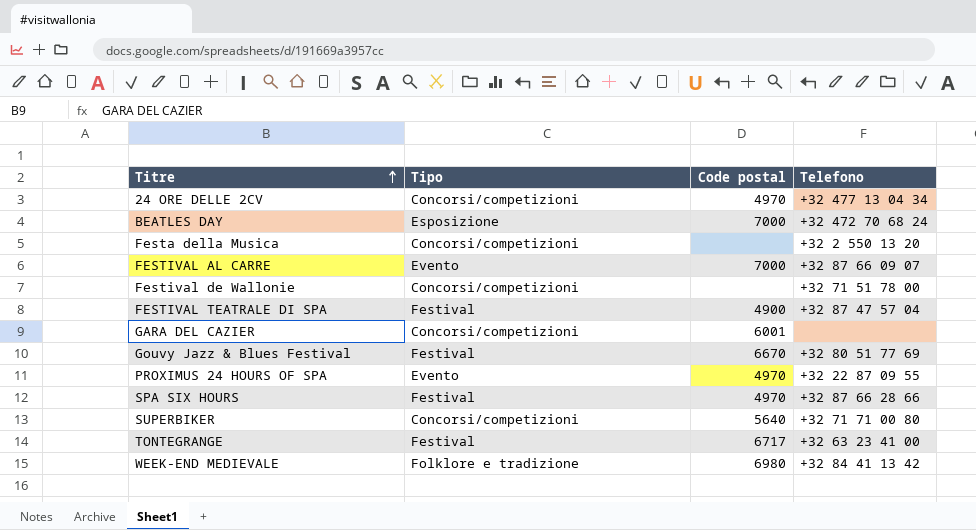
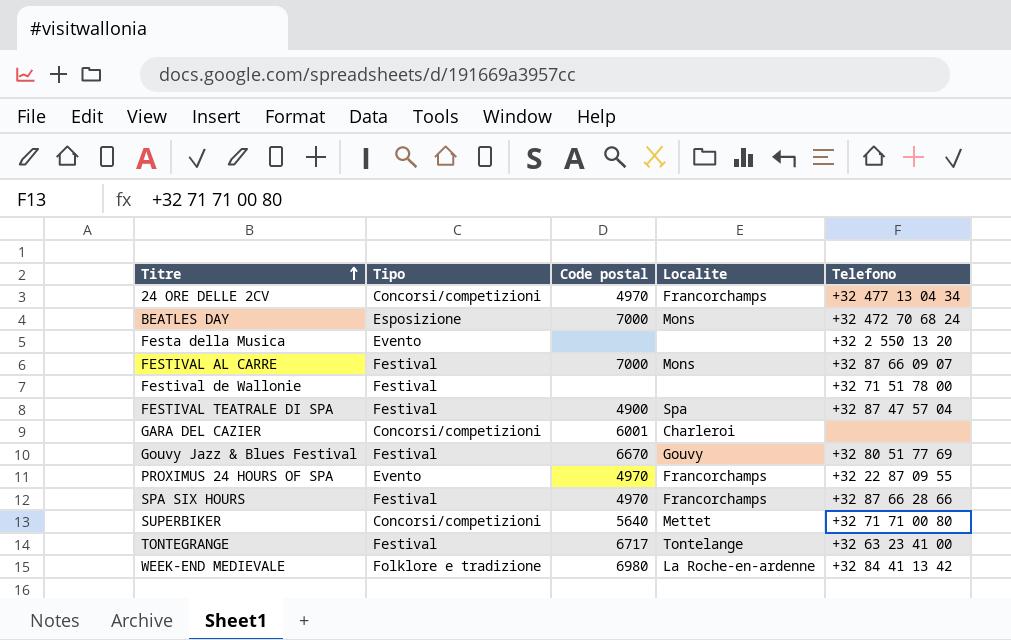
column Localite | position: none -> 4
Festa della Musica | Tipo: Concorsi/competizioni -> Evento
FESTIVAL AL CARRE | Tipo: Evento -> Festival
Festival de Wallonie | Tipo: Concorsi/competizioni -> Festival

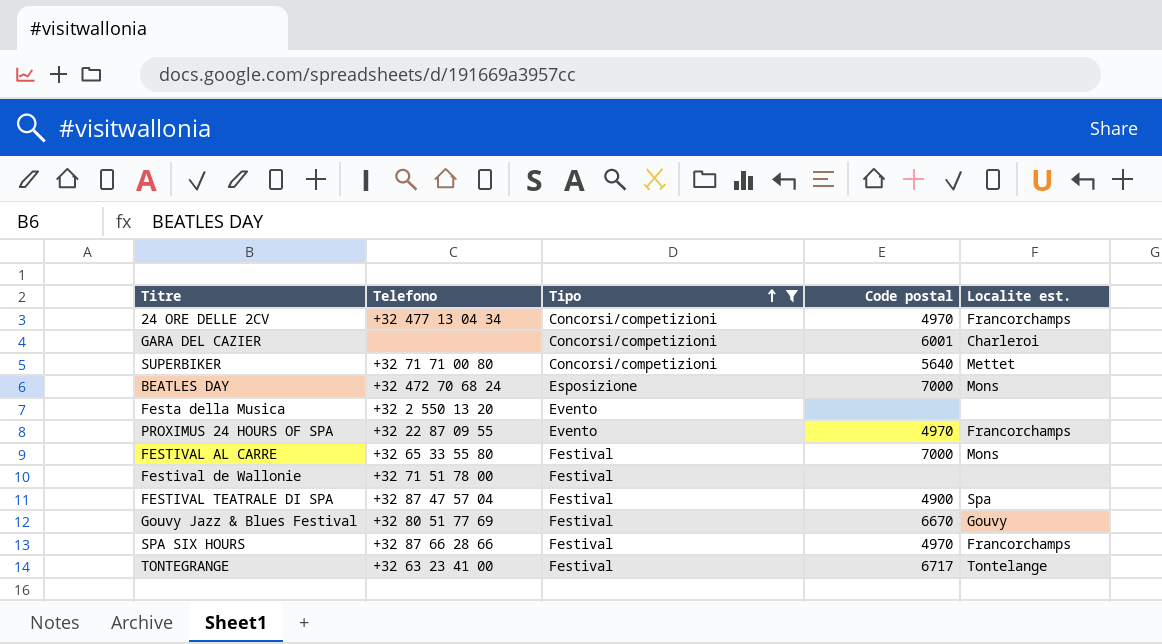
filter: none -> Tipo != Folklore e tradizione
row order: Titre ascending -> Tipo ascending
column Telefono | position: 5 -> 2
column name: Localite -> Localite est.
FESTIVAL AL CARRE | Telefono: +32 87 66 09 07 -> +32 65 33 55 80

